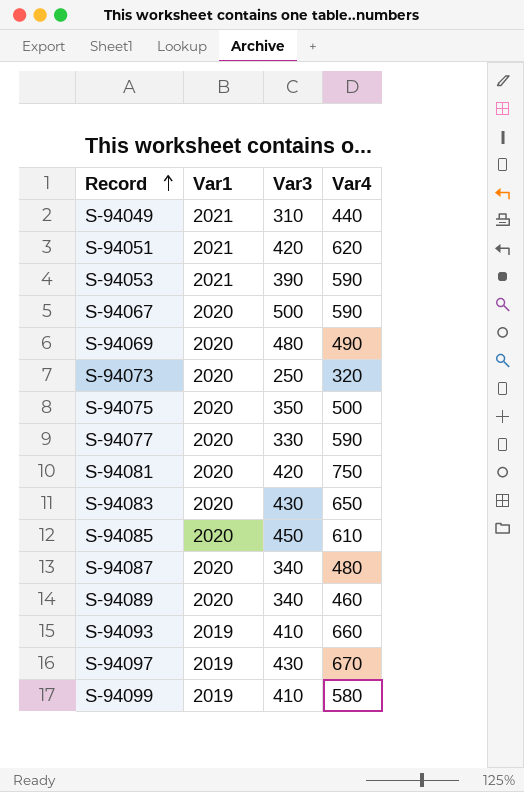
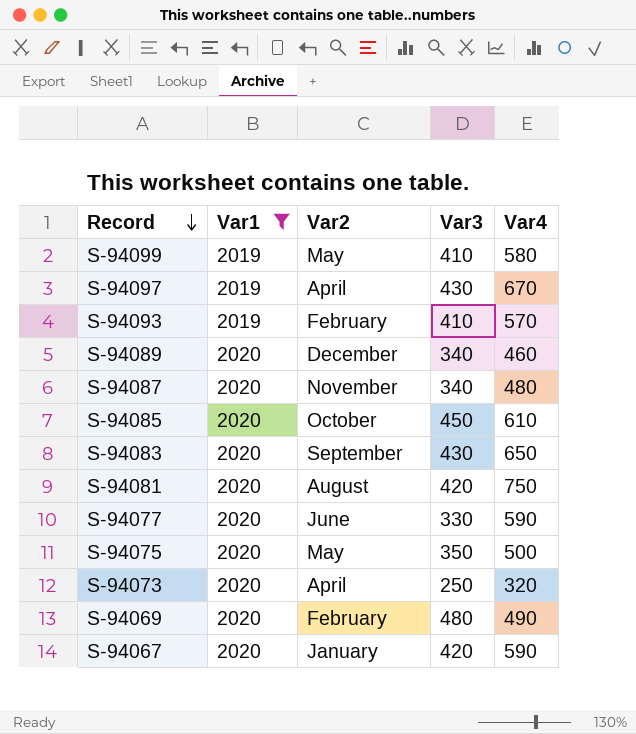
filter: none -> Var1 != 2021
row order: Record ascending -> Record descending
column Var2 | position: none -> 3
S-94093 | Var4: 660 -> 570
S-94067 | Var3: 500 -> 420

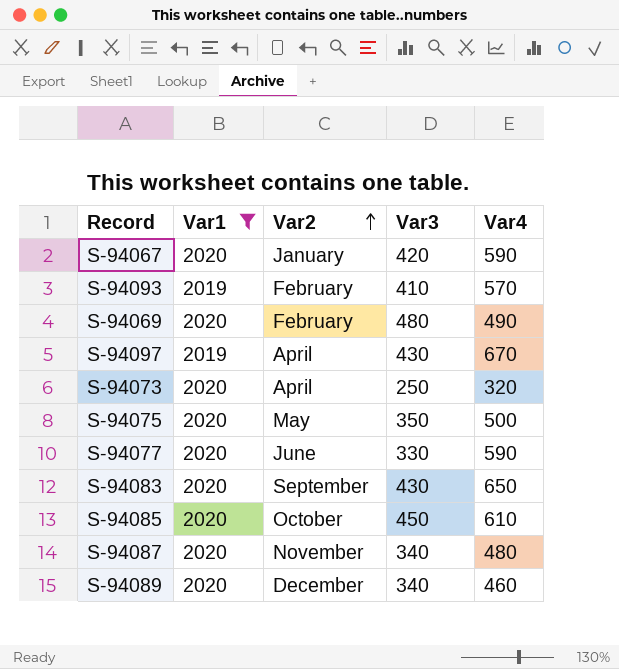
row order: Record descending -> Var2 ascending
row S-94099: 2019 | May | 410 | 580 -> none
row S-94081: 2020 | August | 420 | 750 -> none

